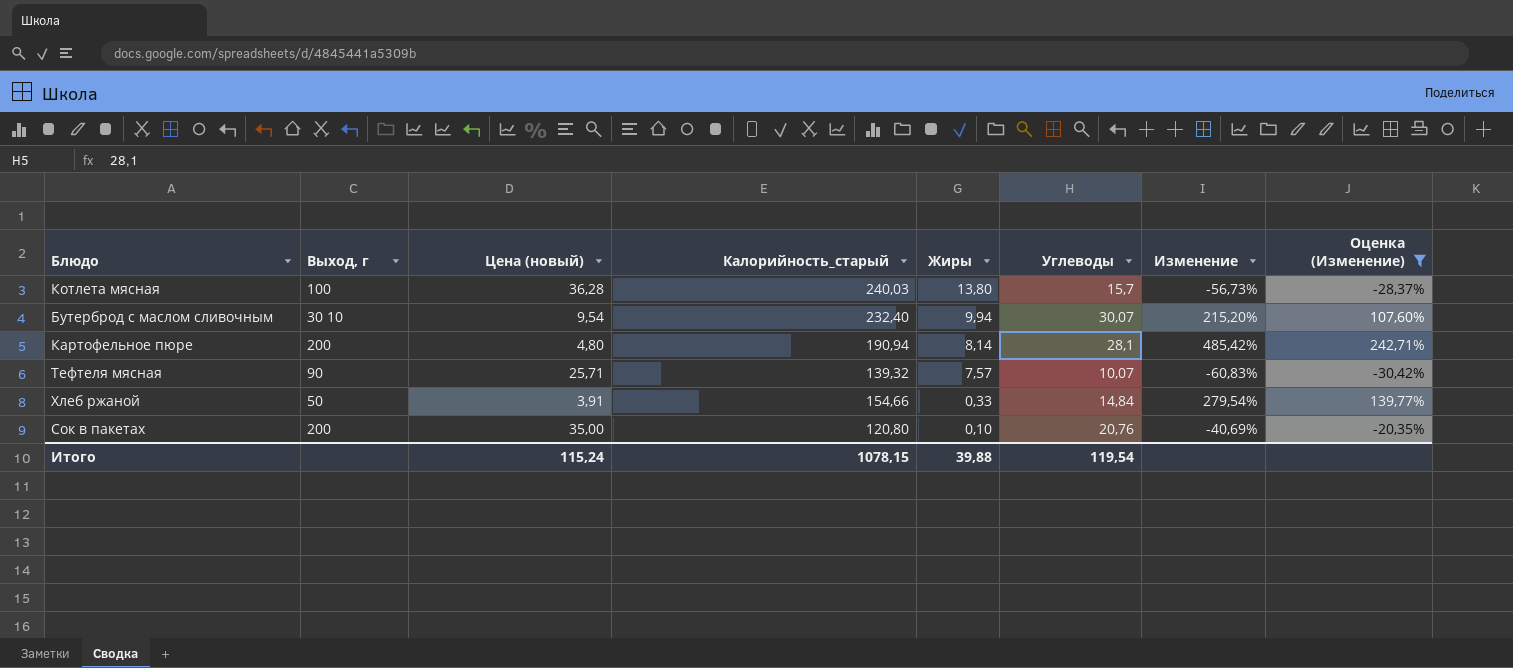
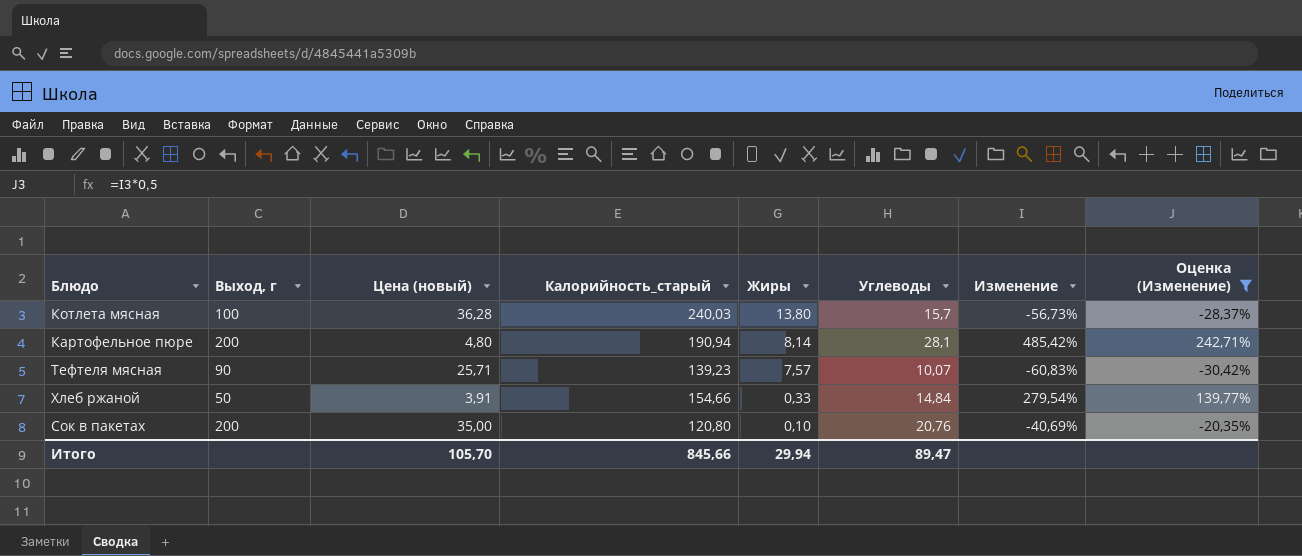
row Бутерброд с маслом сливочным: 30 10 | 9,54 | 232,40 | 9,94 | 30,07 | 215,20% | 107,60% -> none
Тефтеля мясная | Калорийность_старый: 139,32 -> 139,23
Итого | Цена (новый): 115,24 -> 105,70
Итого | Калорийность_старый: 1078,15 -> 845,66
Итого | Жиры: 39,88 -> 29,94
Итого | Углеводы: 119,54 -> 89,47

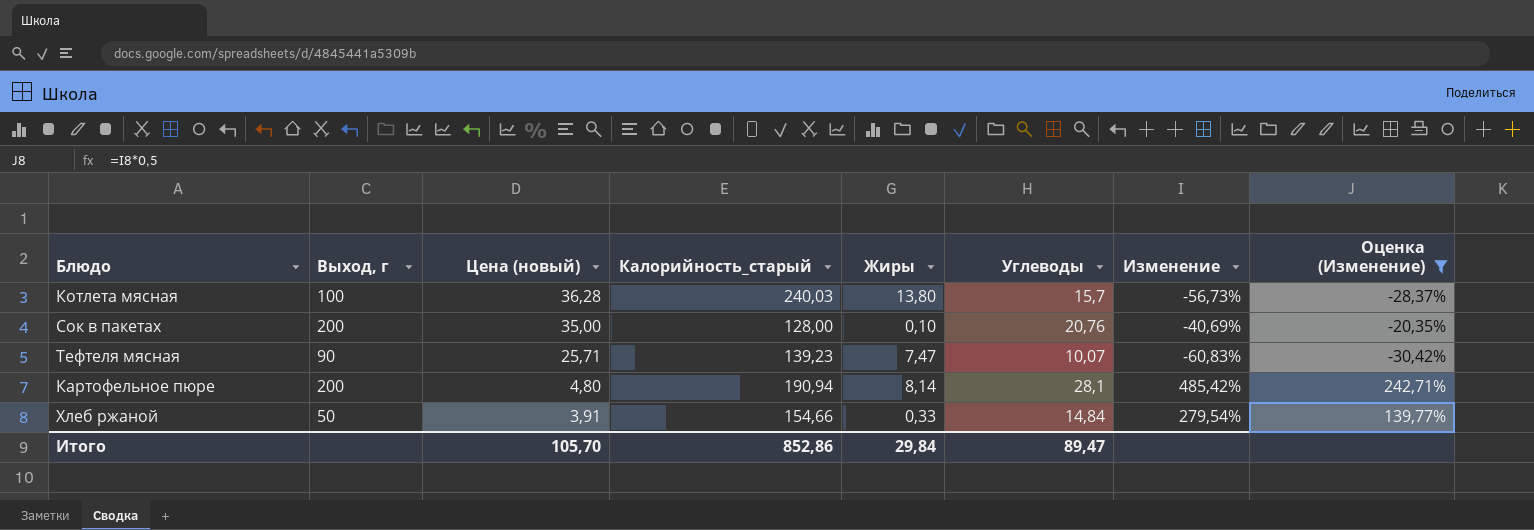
row order: Жиры descending -> Цена (новый) descending
Сок в пакетах | Калорийность_старый: 120,80 -> 128,00
Тефтеля мясная | Жиры: 7,57 -> 7,47
Итого | Калорийность_старый: 845,66 -> 852,86
Итого | Жиры: 29,94 -> 29,84

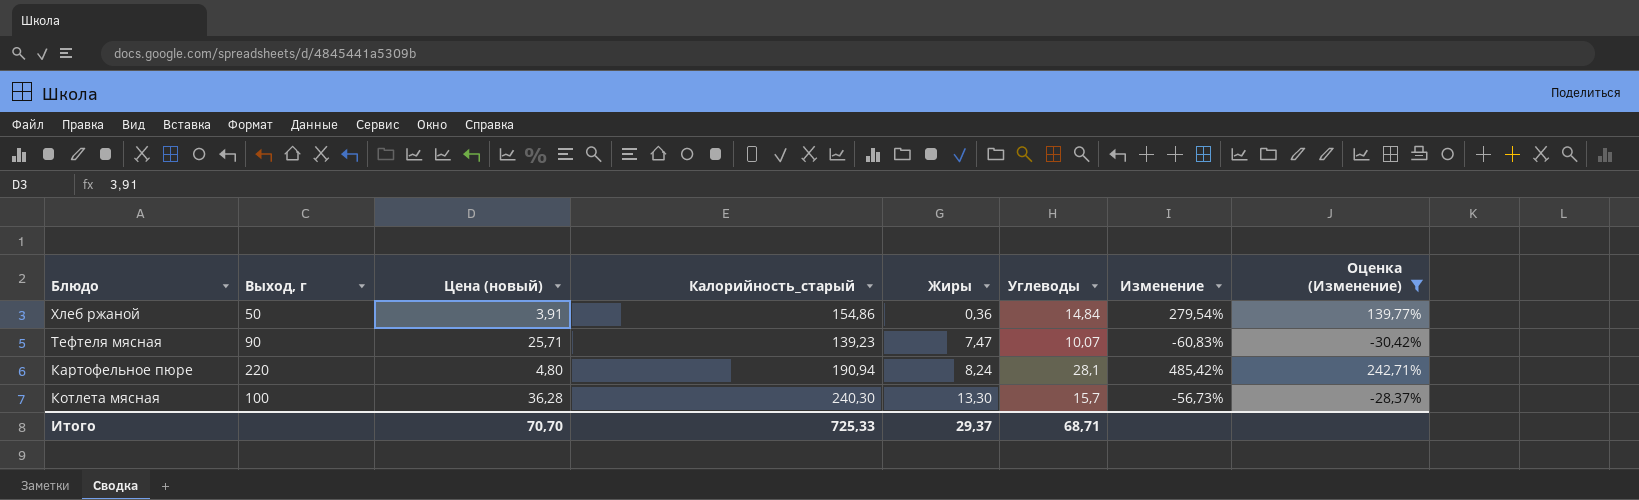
row order: Цена (новый) descending -> Жиры ascending
row Сок в пакетах: 200 | 35,00 | 128,00 | 0,10 | 20,76 | -40,69% | -20,35% -> none
Хлеб ржаной | Калорийность_старый: 154,66 -> 154,86
Хлеб ржаной | Жиры: 0,33 -> 0,36
Картофельное пюре | Выход, г: 200 -> 220
Картофельное пюре | Жиры: 8,14 -> 8,24
Котлета мясная | Калорийность_старый: 240,03 -> 240,30
Котлета мясная | Жиры: 13,80 -> 13,30
Итого | Цена (новый): 105,70 -> 70,70
Итого | Калорийность_старый: 852,86 -> 725,33
Итого | Жиры: 29,84 -> 29,37
Итого | Углеводы: 89,47 -> 68,71

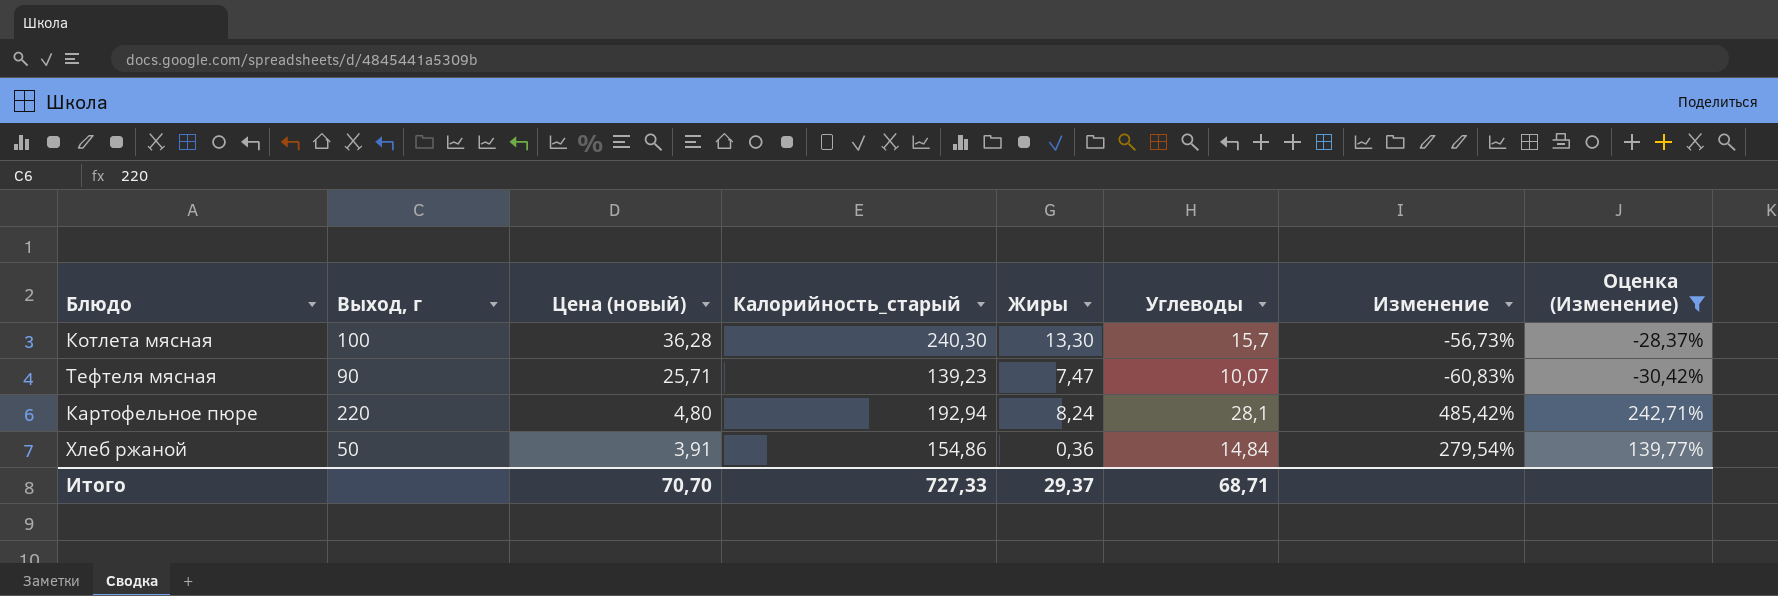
row order: Жиры ascending -> Цена (новый) descending
Картофельное пюре | Калорийность_старый: 190,94 -> 192,94
Итого | Калорийность_старый: 725,33 -> 727,33

